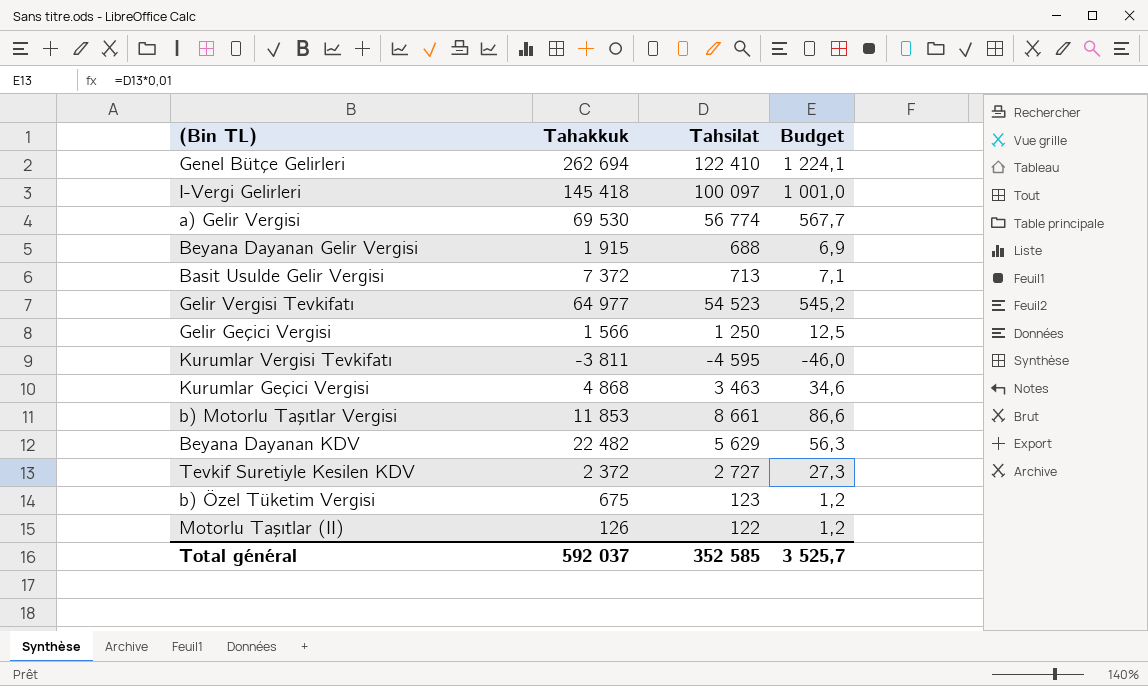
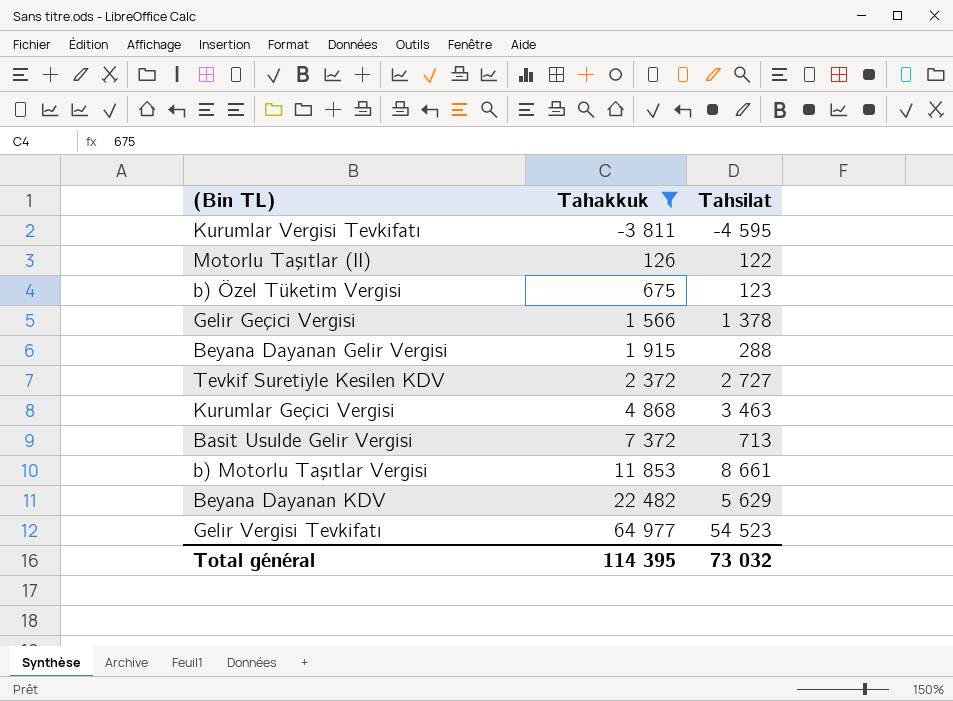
filter: none -> Tahakkuk <= 64 977
row order: none -> Tahakkuk ascending
column Budget | formula: [Tahsilat] * 0,01 -> none
Gelir Geçici Vergisi | Tahsilat: 1 250 -> 1 378
Beyana Dayanan Gelir Vergisi | Tahsilat: 688 -> 288
Total général | Tahakkuk: 592 037 -> 114 395
Total général | Tahsilat: 352 585 -> 73 032

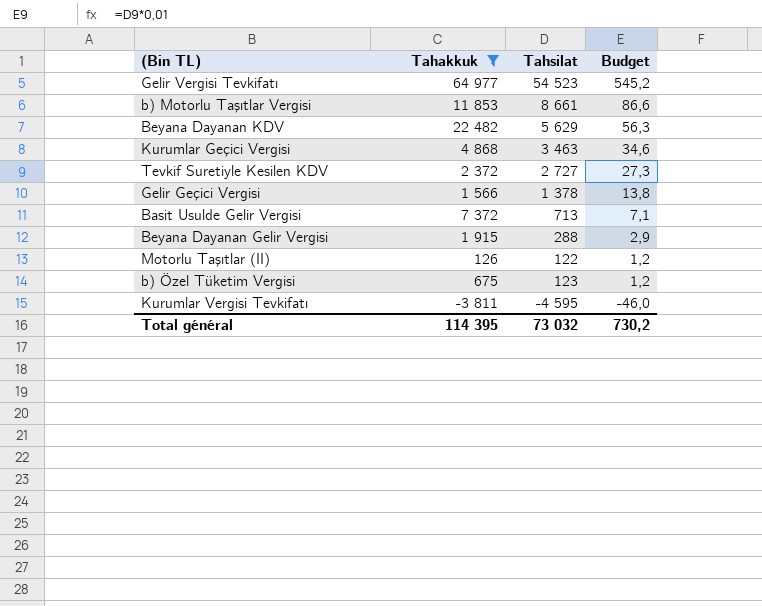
row order: Tahakkuk ascending -> Budget descending
column Budget | formula: none -> [Tahsilat] * 0,01

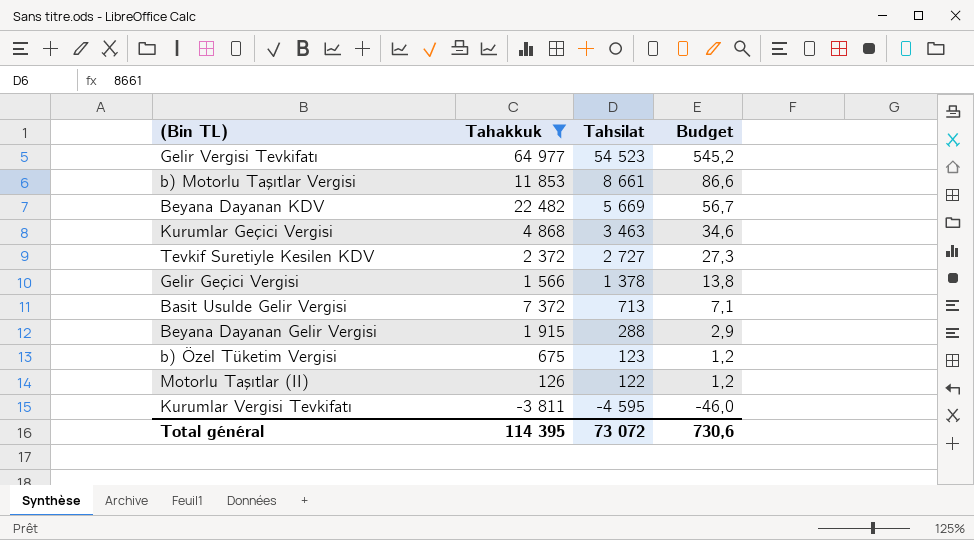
row order: Budget descending -> Tahsilat descending
Beyana Dayanan KDV | Tahsilat: 5 629 -> 5 669
Beyana Dayanan KDV | Budget: 56,3 -> 56,7
Total général | Tahsilat: 73 032 -> 73 072
Total général | Budget: 730,2 -> 730,6

